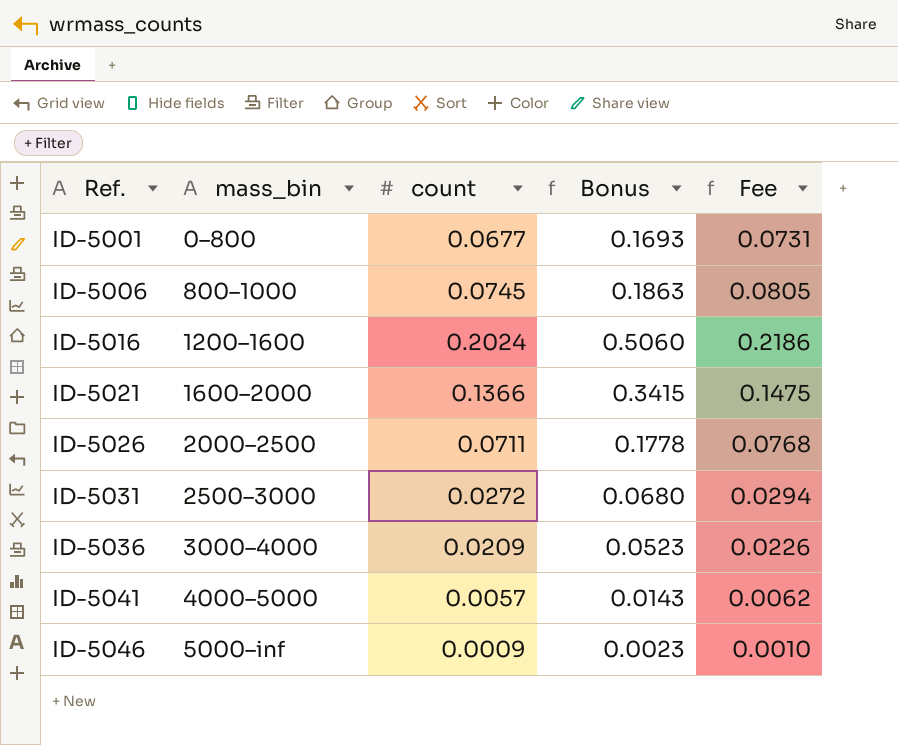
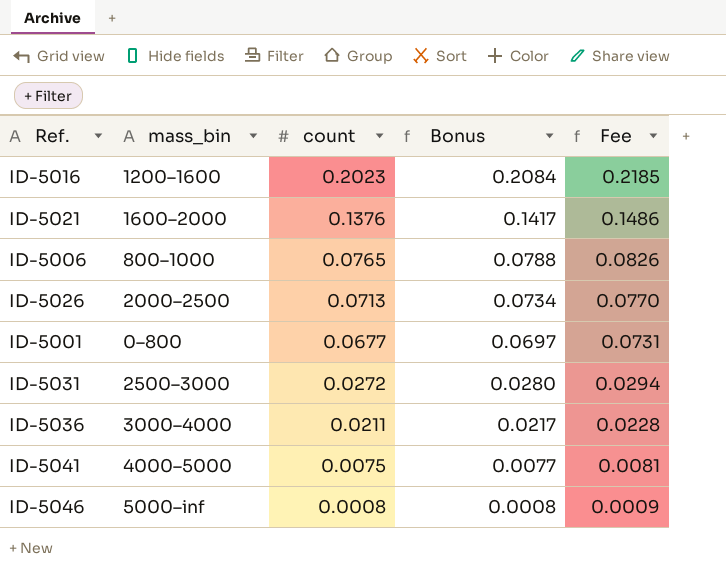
row order: Ref. ascending -> count descending
column Bonus | formula: [count] * 2.5 -> [count] * 1.03
ID-5016 | count: 0.2024 -> 0.2023
ID-5016 | Fee: 0.2186 -> 0.2185
ID-5021 | count: 0.1366 -> 0.1376
ID-5021 | Fee: 0.1475 -> 0.1486
ID-5006 | count: 0.0745 -> 0.0765
ID-5006 | Fee: 0.0805 -> 0.0826
ID-5026 | count: 0.0711 -> 0.0713
ID-5026 | Fee: 0.0768 -> 0.0770
ID-5036 | count: 0.0209 -> 0.0211
ID-5036 | Fee: 0.0226 -> 0.0228
ID-5041 | count: 0.0057 -> 0.0075
ID-5041 | Fee: 0.0062 -> 0.0081
ID-5046 | count: 0.0009 -> 0.0008
ID-5046 | Fee: 0.0010 -> 0.0009

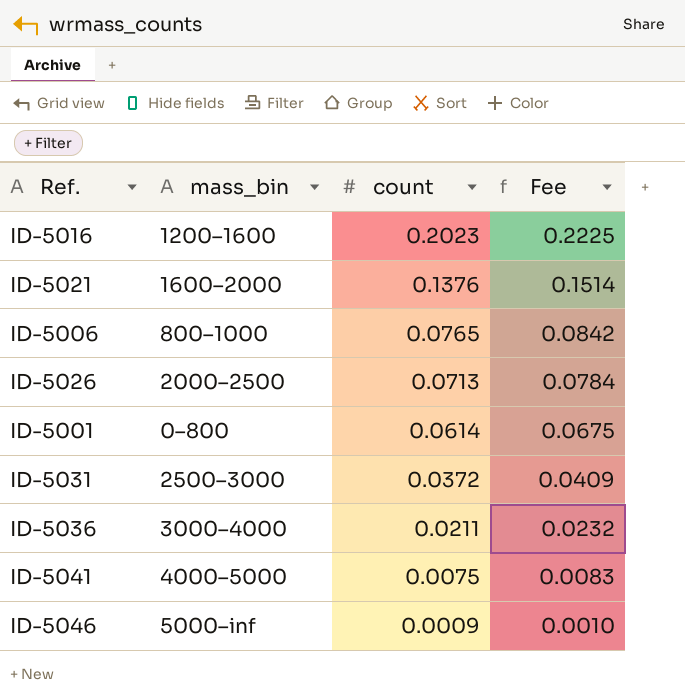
column Bonus | formula: [count] * 1.03 -> none
column Fee | formula: [count] * 1.08 -> [count] * 1.1
ID-5001 | count: 0.0677 -> 0.0614
ID-5031 | count: 0.0272 -> 0.0372
ID-5046 | count: 0.0008 -> 0.0009

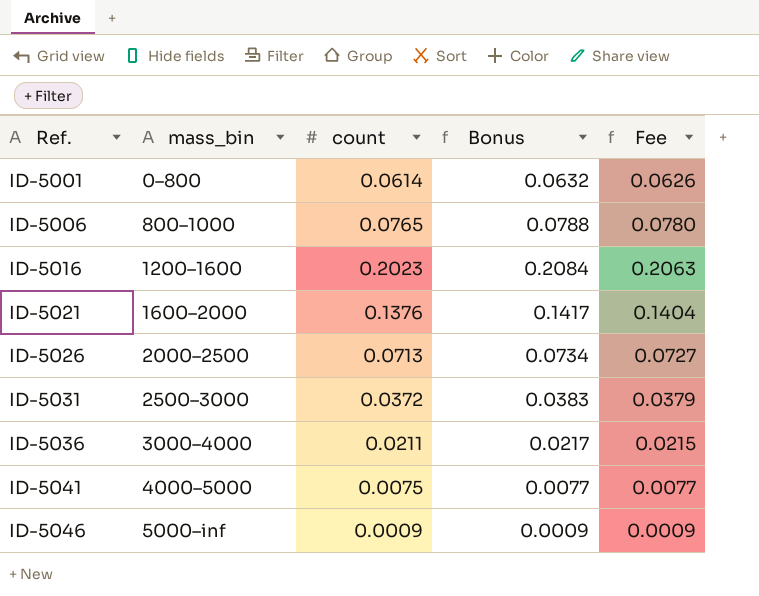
row order: count descending -> Ref. ascending
column Bonus | formula: none -> [count] * 1.03
column Fee | formula: [count] * 1.1 -> [count] * 1.02

